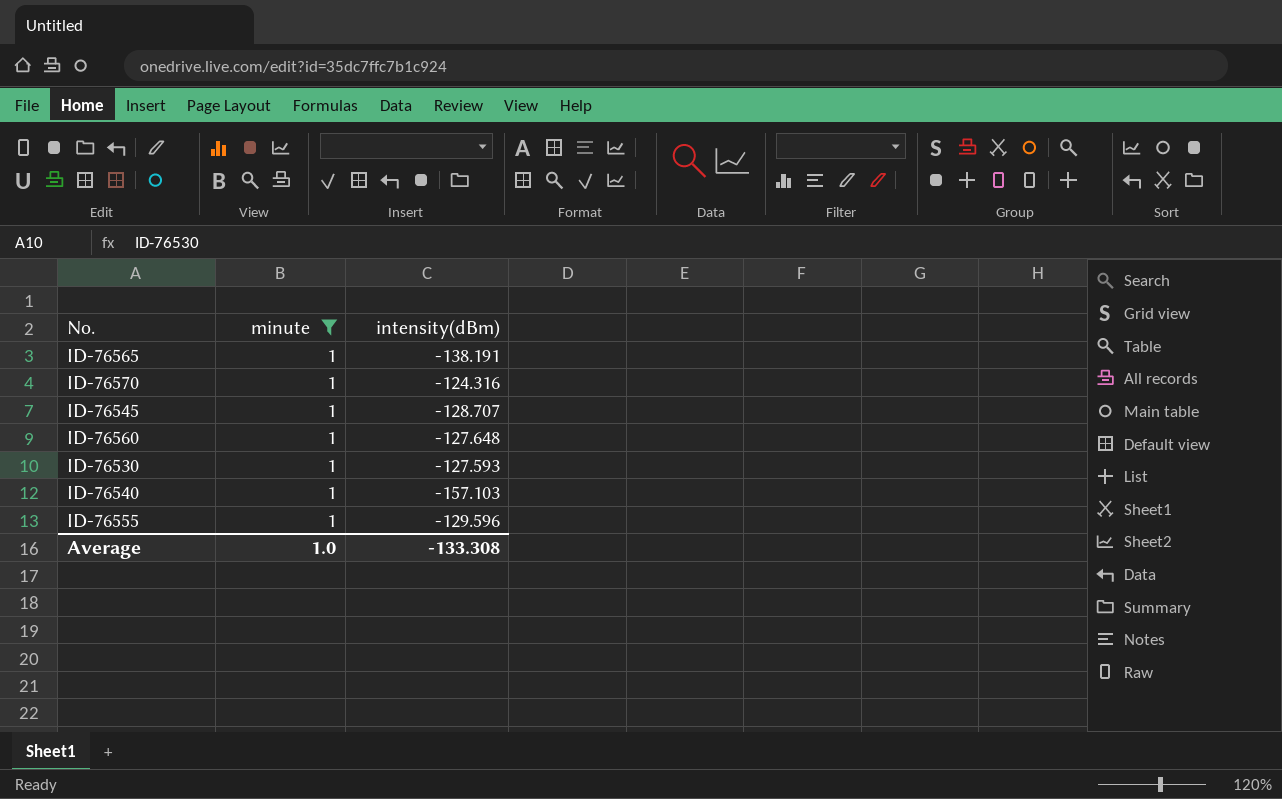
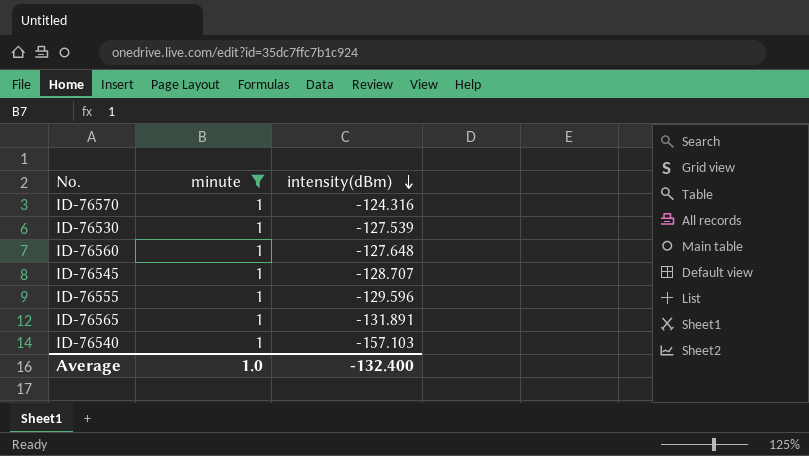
row order: none -> intensity(dBm) descending
ID-76530 | intensity(dBm): -127.593 -> -127.539
ID-76565 | intensity(dBm): -138.191 -> -131.891
Average | intensity(dBm): -133.308 -> -132.400

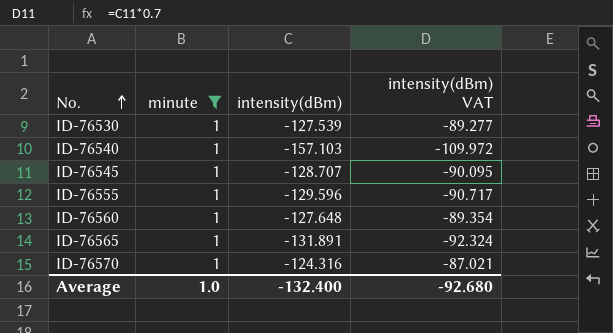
row order: intensity(dBm) descending -> No. ascending
column intensity(dBm) VAT | formula: none -> [intensity(dBm)] * 0.7

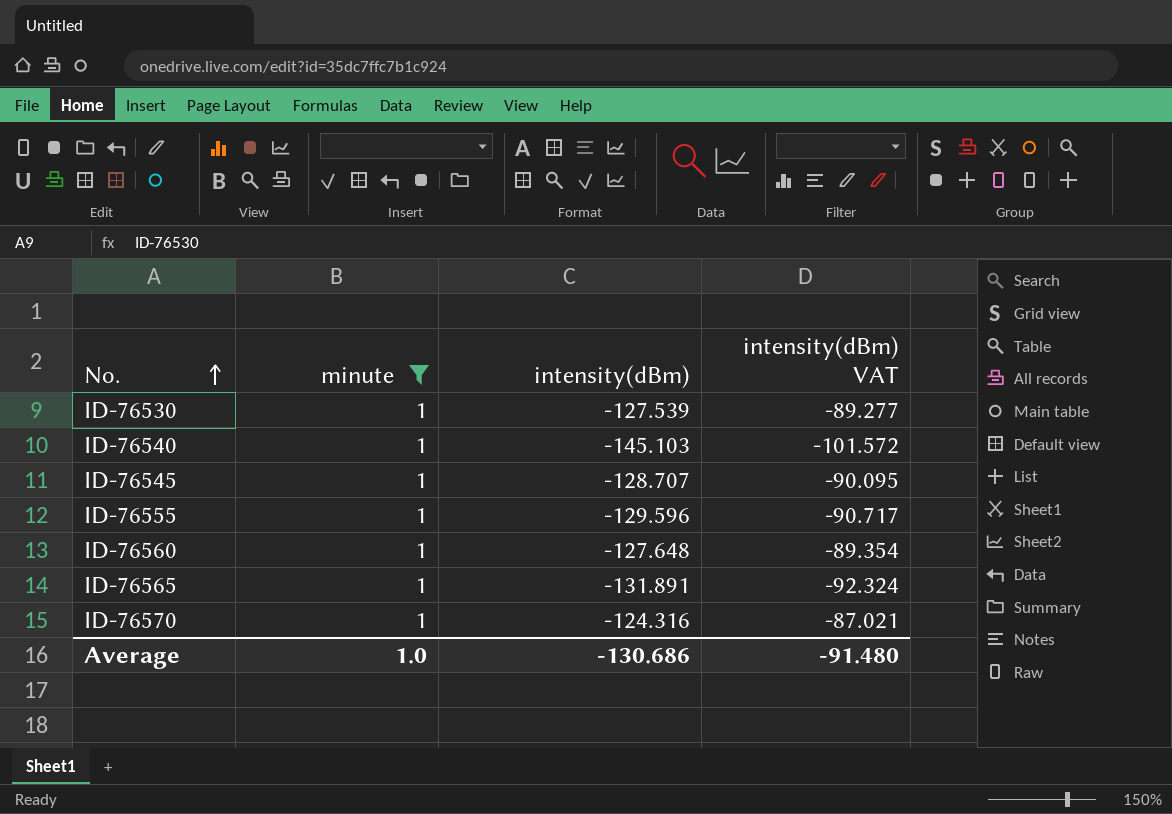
ID-76540 | intensity(dBm): -157.103 -> -145.103
ID-76540 | intensity(dBm) VAT: -109.972 -> -101.572
Average | intensity(dBm): -132.400 -> -130.686
Average | intensity(dBm) VAT: -92.680 -> -91.480

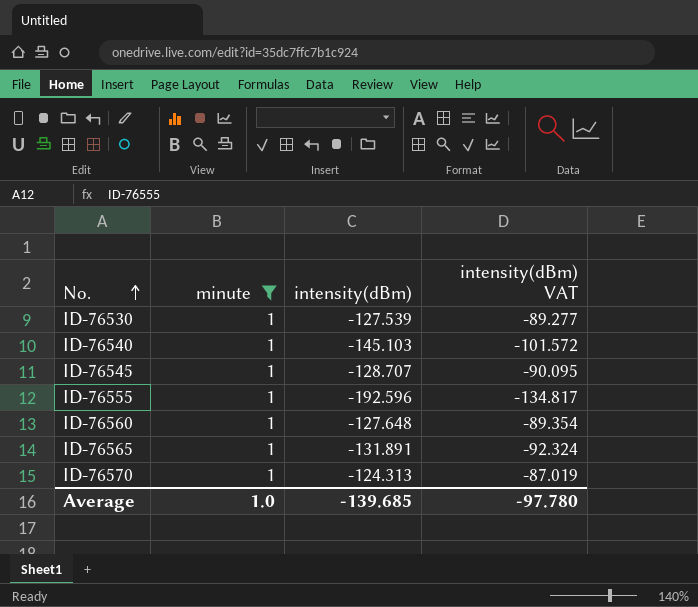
ID-76555 | intensity(dBm): -129.596 -> -192.596
ID-76555 | intensity(dBm) VAT: -90.717 -> -134.817
ID-76570 | intensity(dBm): -124.316 -> -124.313
ID-76570 | intensity(dBm) VAT: -87.021 -> -87.019
Average | intensity(dBm): -130.686 -> -139.685
Average | intensity(dBm) VAT: -91.480 -> -97.780

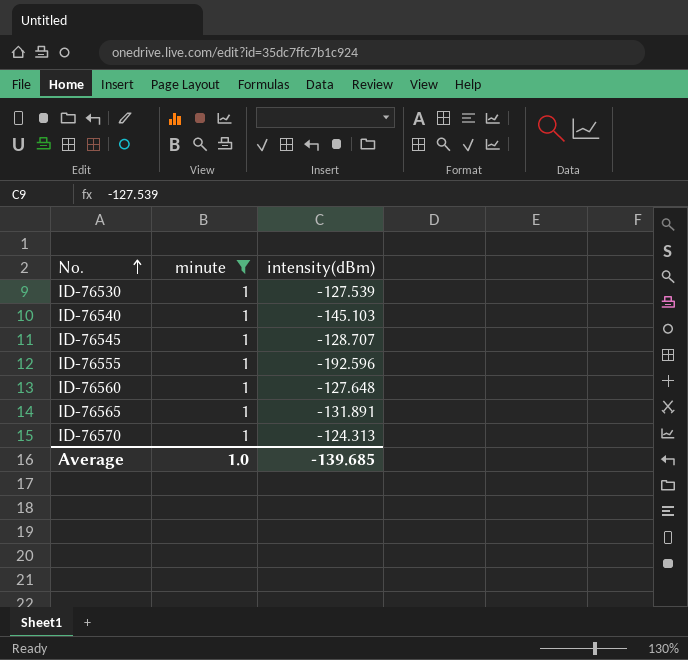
column intensity(dBm) VAT | formula: [intensity(dBm)] * 0.7 -> none

